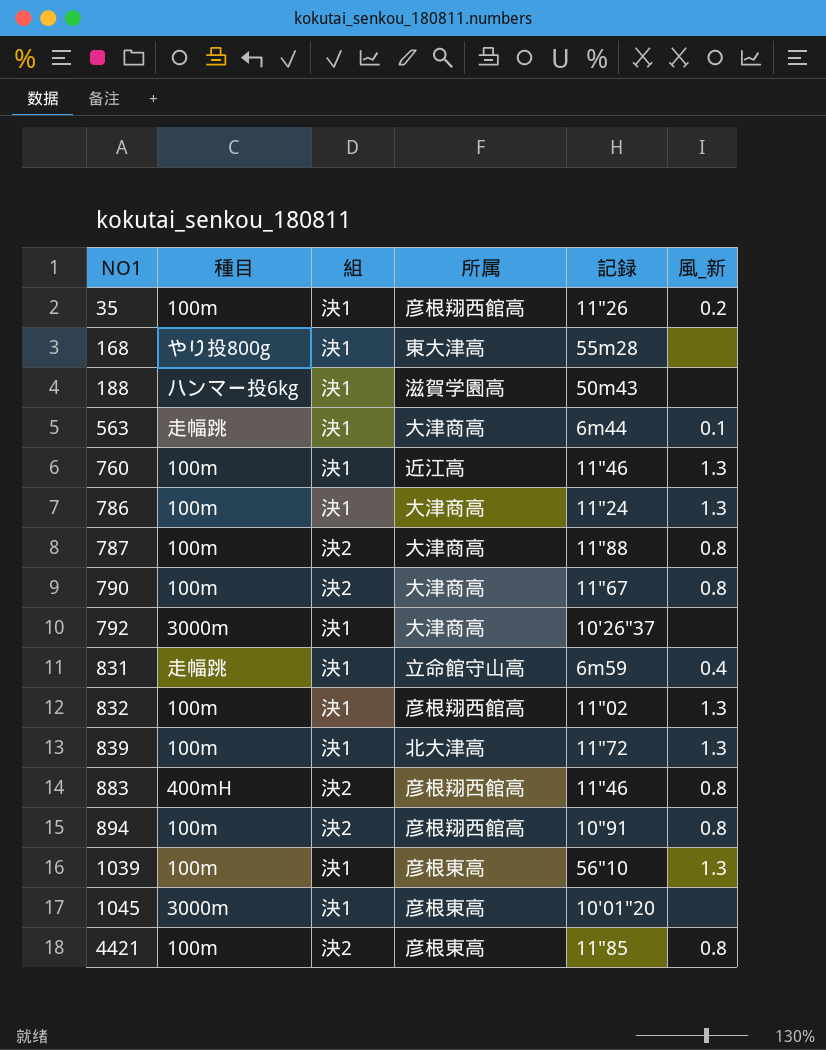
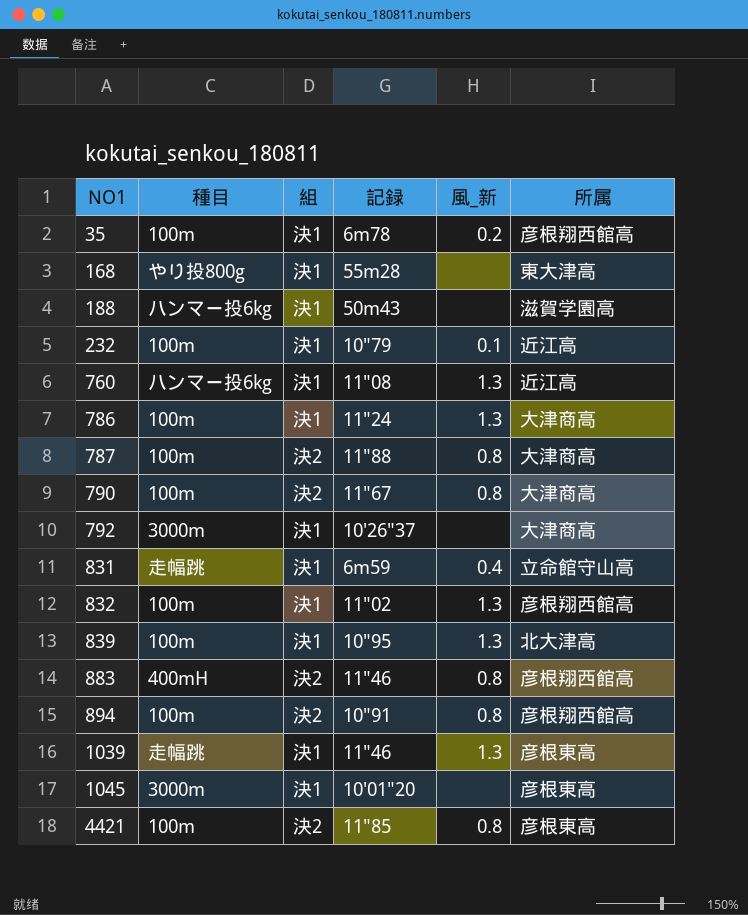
column 所属 | position: 4 -> 6
row 563: 走幅跳 | 決1 | 大津商高 | 6m44 | 0.1 -> none
35 | 記録: 11"26 -> 6m78
row 232: none -> 100m | 決1 | 10"79 | 0.1 | 近江高
760 | 種目: 100m -> ハンマー投6kg
760 | 記録: 11"46 -> 11"08
839 | 記録: 11"72 -> 10"95
1039 | 種目: 100m -> 走幅跳
1039 | 記録: 56"10 -> 11"46

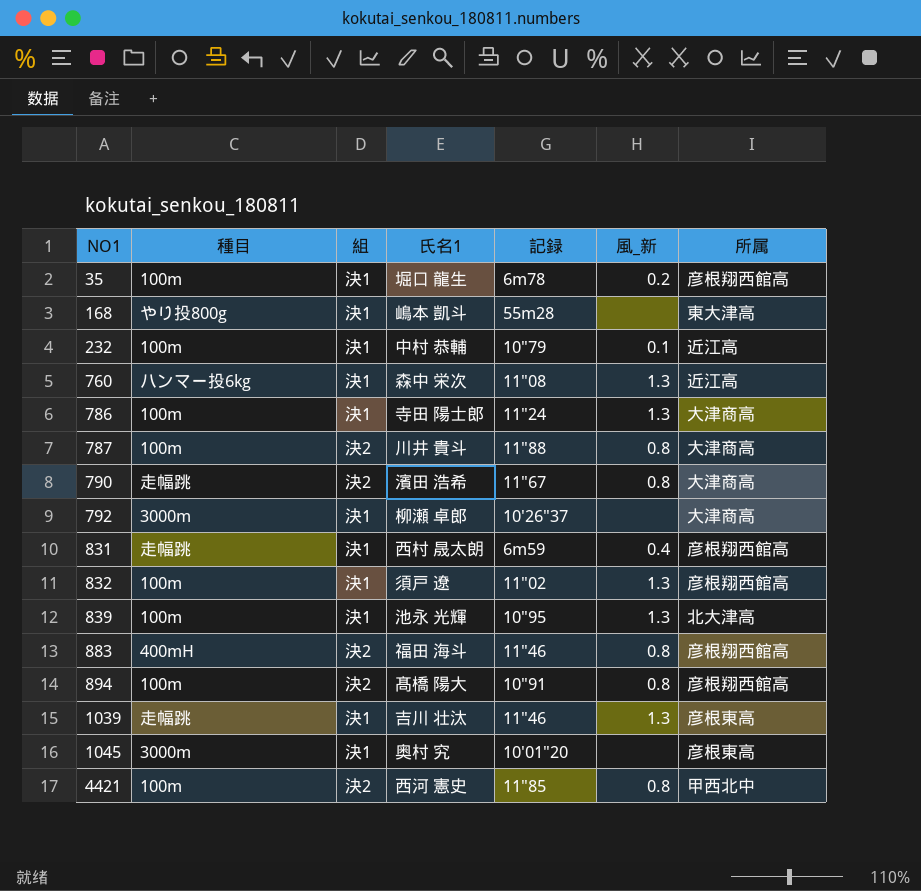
column 氏名1 | position: none -> 4
row 188: ハンマー投6kg | 決1 | 50m43 | none | 滋賀学園高 -> none
790 | 種目: 100m -> 走幅跳
831 | 所属: 立命館守山高 -> 彦根翔西館高
4421 | 所属: 彦根東高 -> 甲西北中

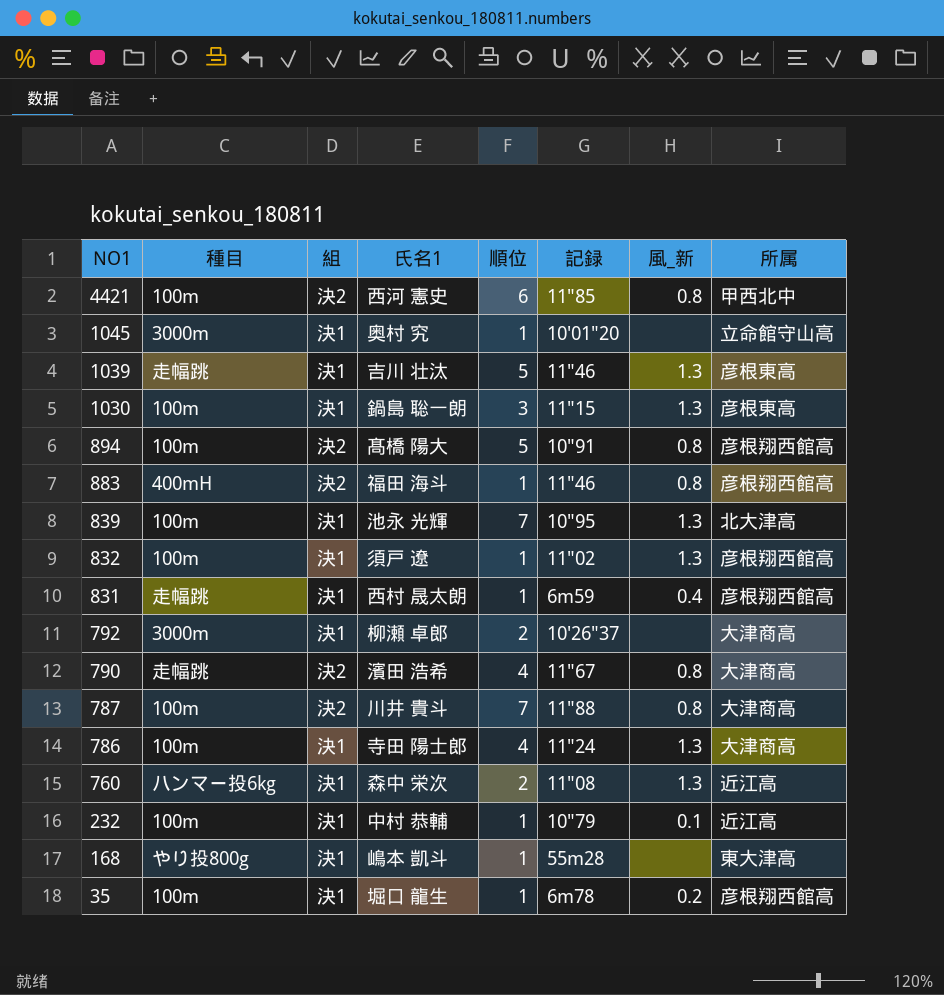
row order: NO1 ascending -> NO1 descending
column 順位 | position: none -> 5
1045 | 所属: 彦根東高 -> 立命館守山高
row 1030: none -> 100m | 決1 | 鍋島 聡一朗 | 3 | 11"15 | 1.3 | 彦根東高

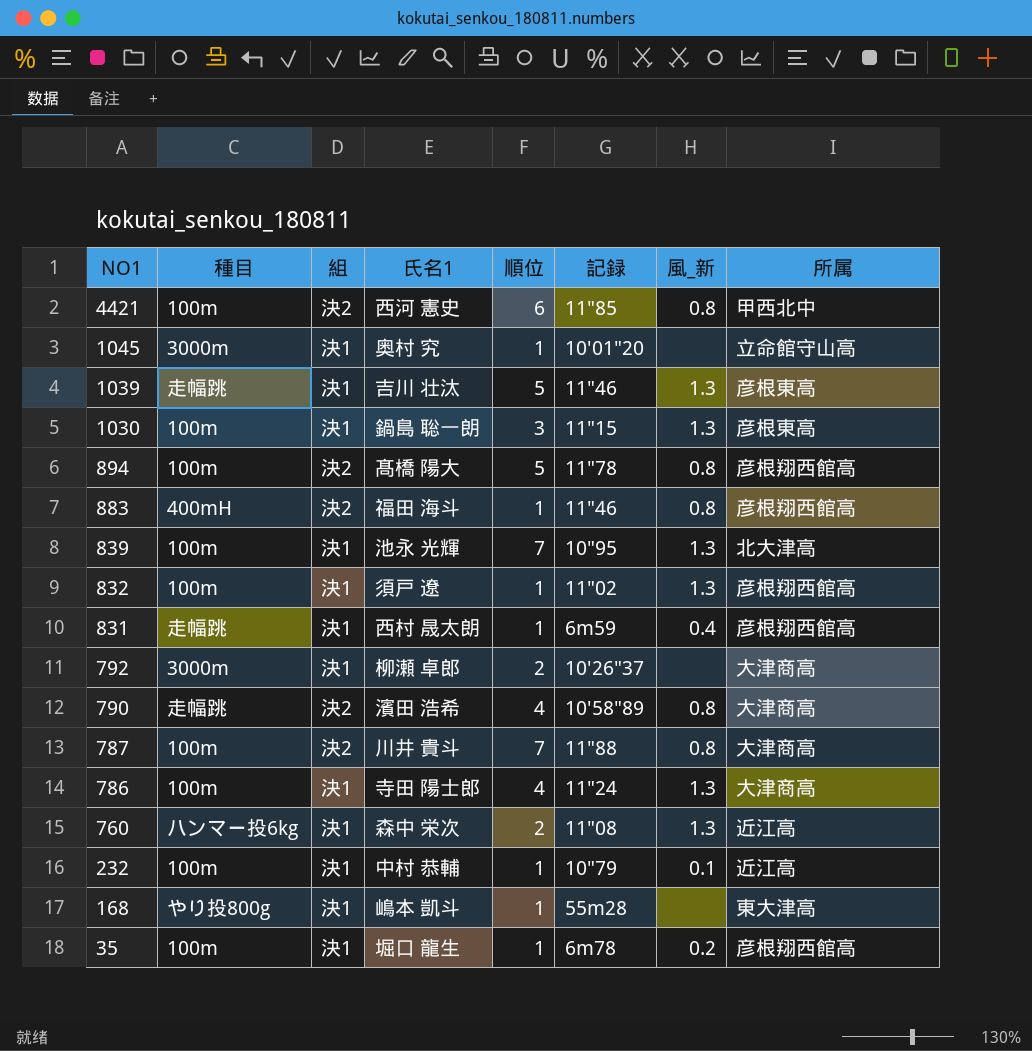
894 | 記録: 10"91 -> 11"78
790 | 記録: 11"67 -> 10'58"89

